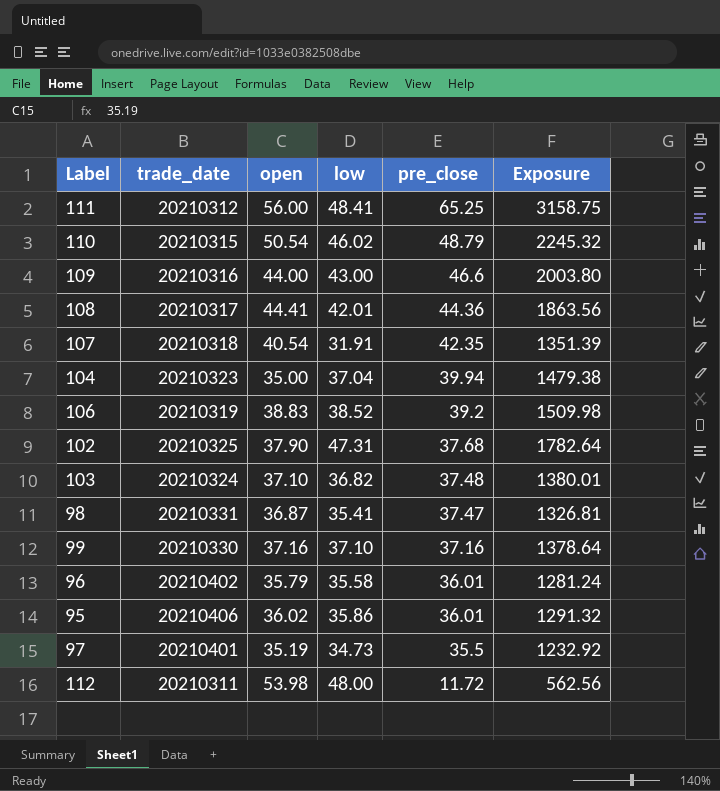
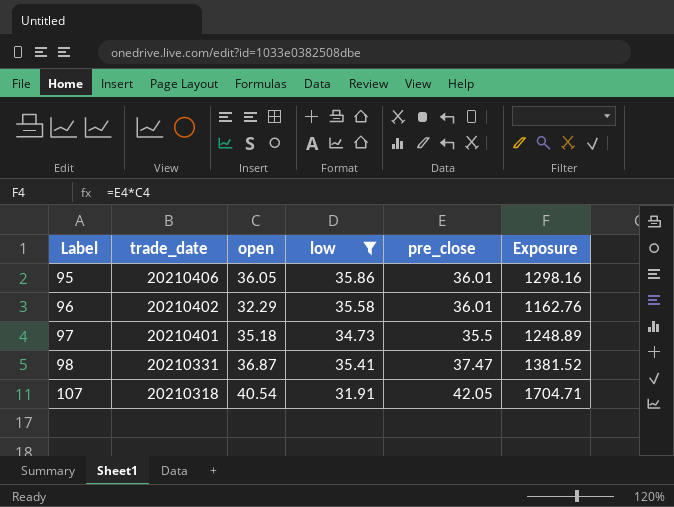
filter: none -> low <= 35.86
row order: pre_close descending -> Label ascending
column Exposure | formula: [low] * [pre_close] -> [open] * [pre_close]
95 | open: 36.02 -> 36.05
96 | open: 35.79 -> 32.29
97 | open: 35.19 -> 35.18
107 | pre_close: 42.35 -> 42.05

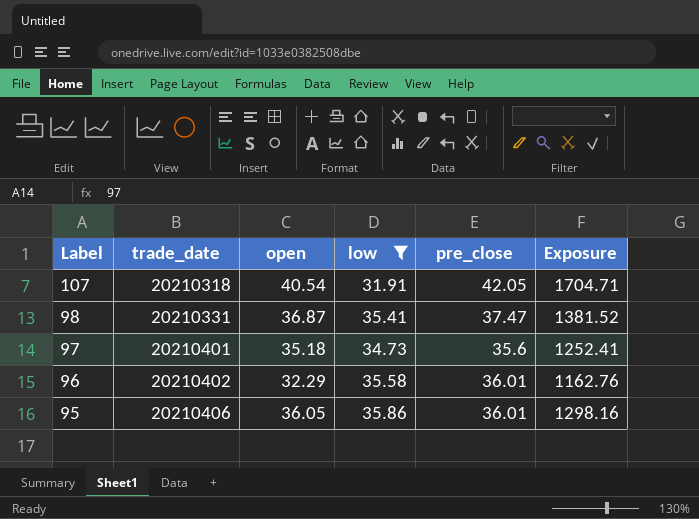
row order: Label ascending -> Label descending
97 | pre_close: 35.5 -> 35.6
97 | Exposure: 1248.89 -> 1252.41

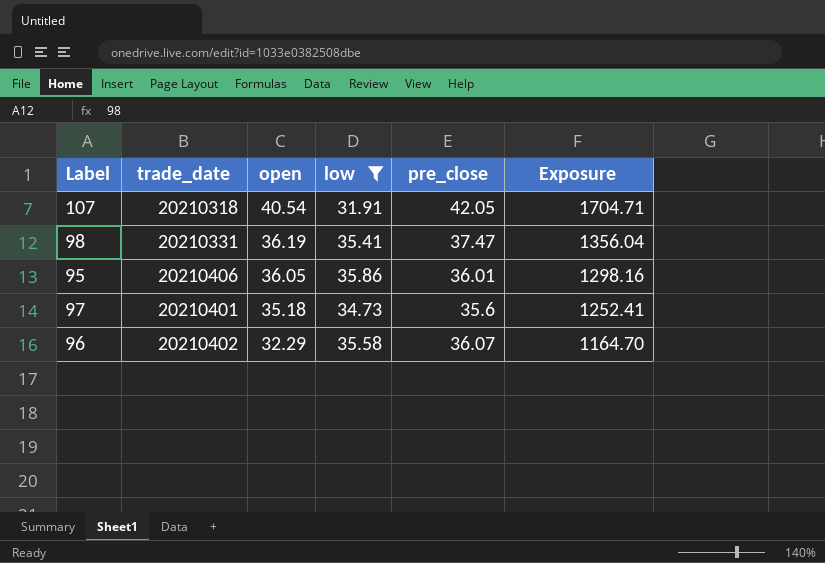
row order: Label descending -> open descending
98 | open: 36.87 -> 36.19
98 | Exposure: 1381.52 -> 1356.04
96 | pre_close: 36.01 -> 36.07
96 | Exposure: 1162.76 -> 1164.70

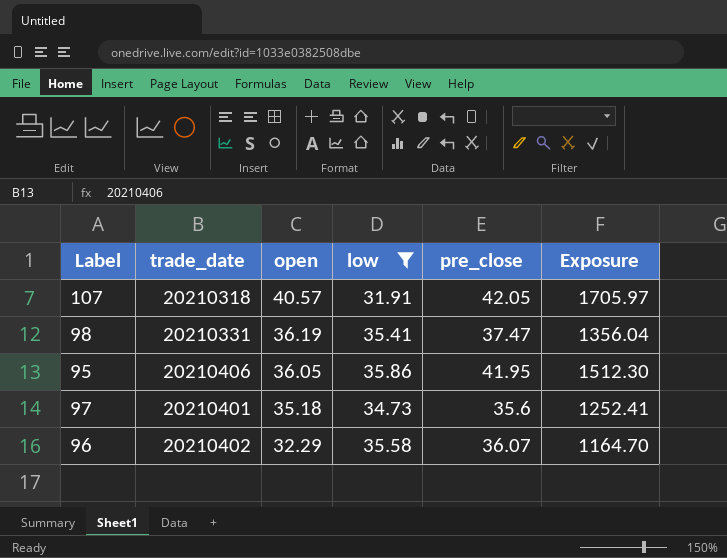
107 | open: 40.54 -> 40.57
107 | Exposure: 1704.71 -> 1705.97
95 | pre_close: 36.01 -> 41.95
95 | Exposure: 1298.16 -> 1512.30

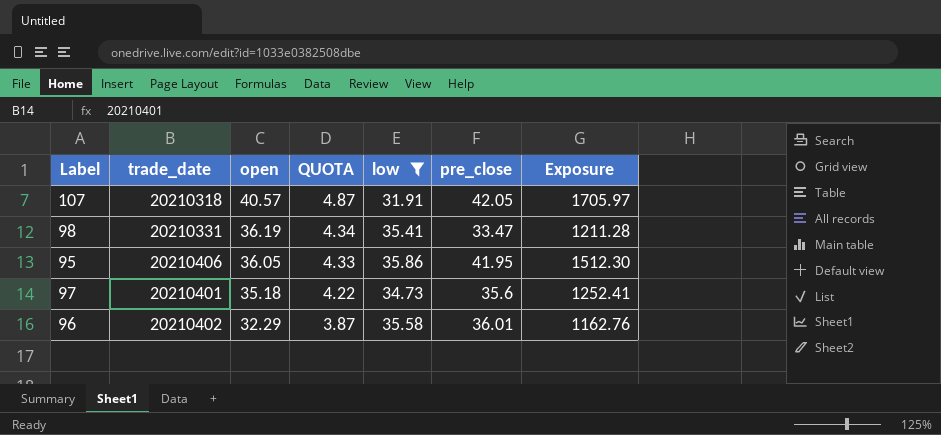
column QUOTA | formula: none -> [open] * 0.12
98 | pre_close: 37.47 -> 33.47
98 | Exposure: 1356.04 -> 1211.28
96 | pre_close: 36.07 -> 36.01
96 | Exposure: 1164.70 -> 1162.76

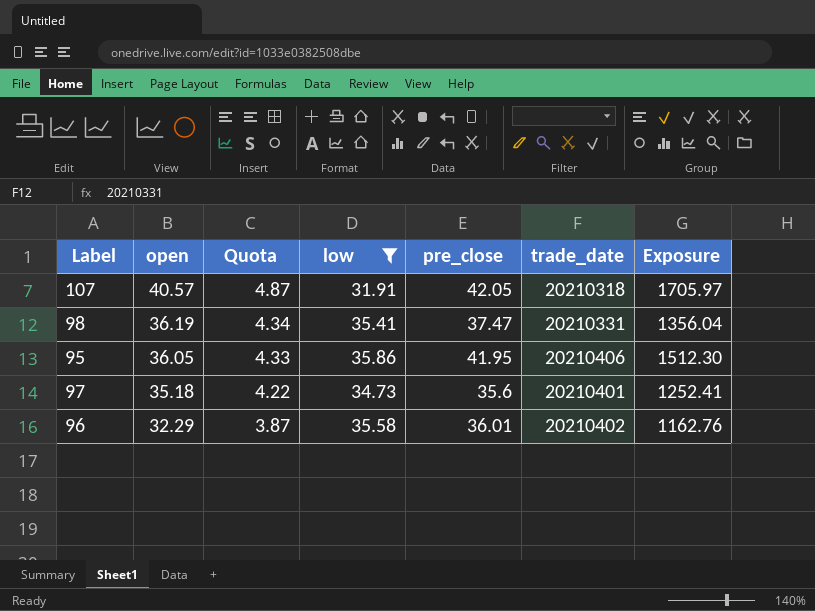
column name: QUOTA -> Quota
column trade_date | position: 2 -> 6
98 | pre_close: 33.47 -> 37.47
98 | Exposure: 1211.28 -> 1356.04

